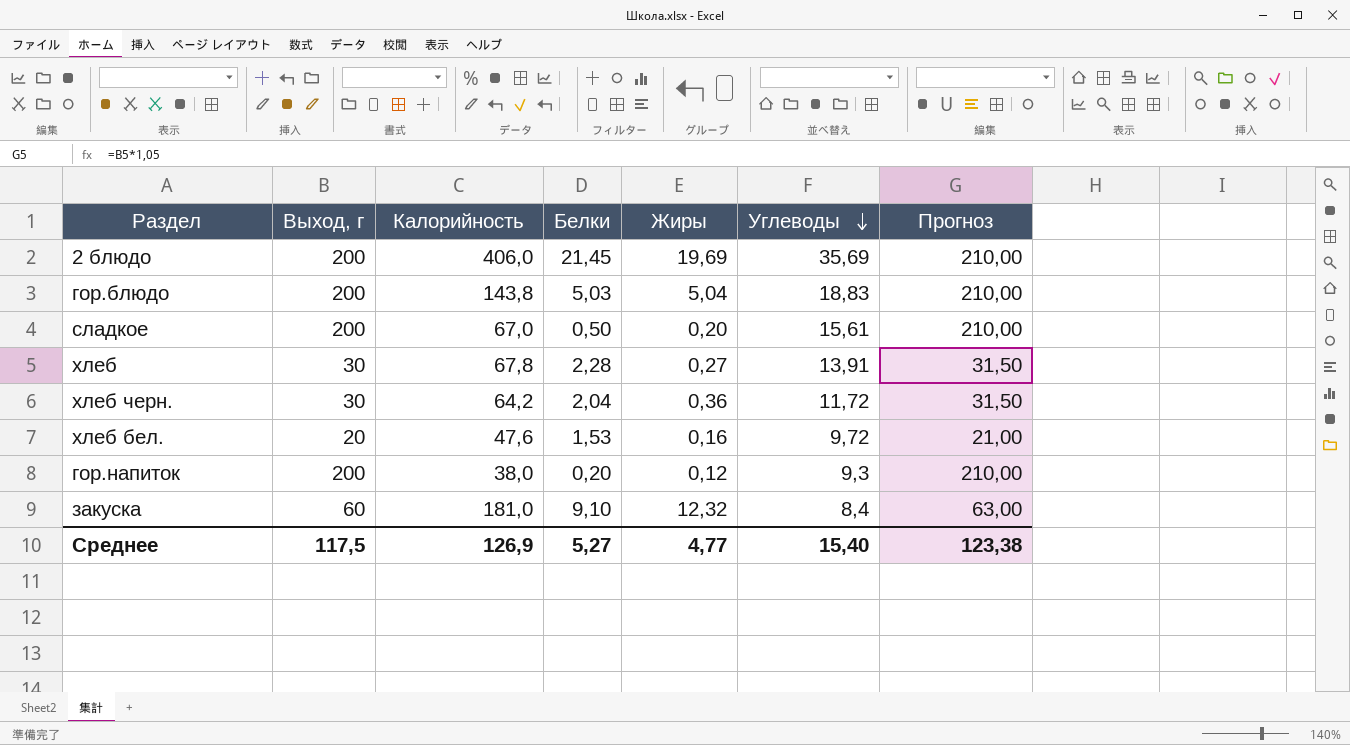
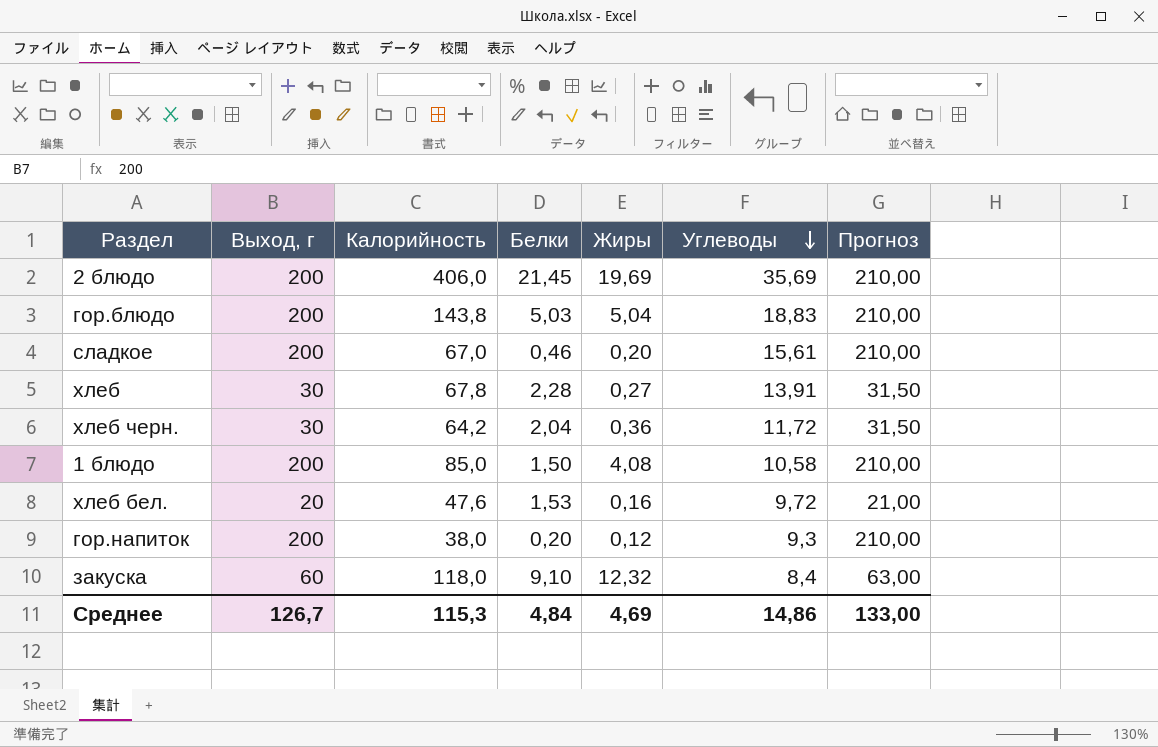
сладкое | Белки: 0,50 -> 0,46
row 1 блюдо: none -> 200 | 85,0 | 1,50 | 4,08 | 10,58 | 210,00
закуска | Калорийность: 181,0 -> 118,0
Среднее | Выход, г: 117,5 -> 126,7
Среднее | Калорийность: 126,9 -> 115,3
Среднее | Белки: 5,27 -> 4,84
Среднее | Жиры: 4,77 -> 4,69
Среднее | Углеводы: 15,40 -> 14,86
Среднее | Прогноз: 123,38 -> 133,00

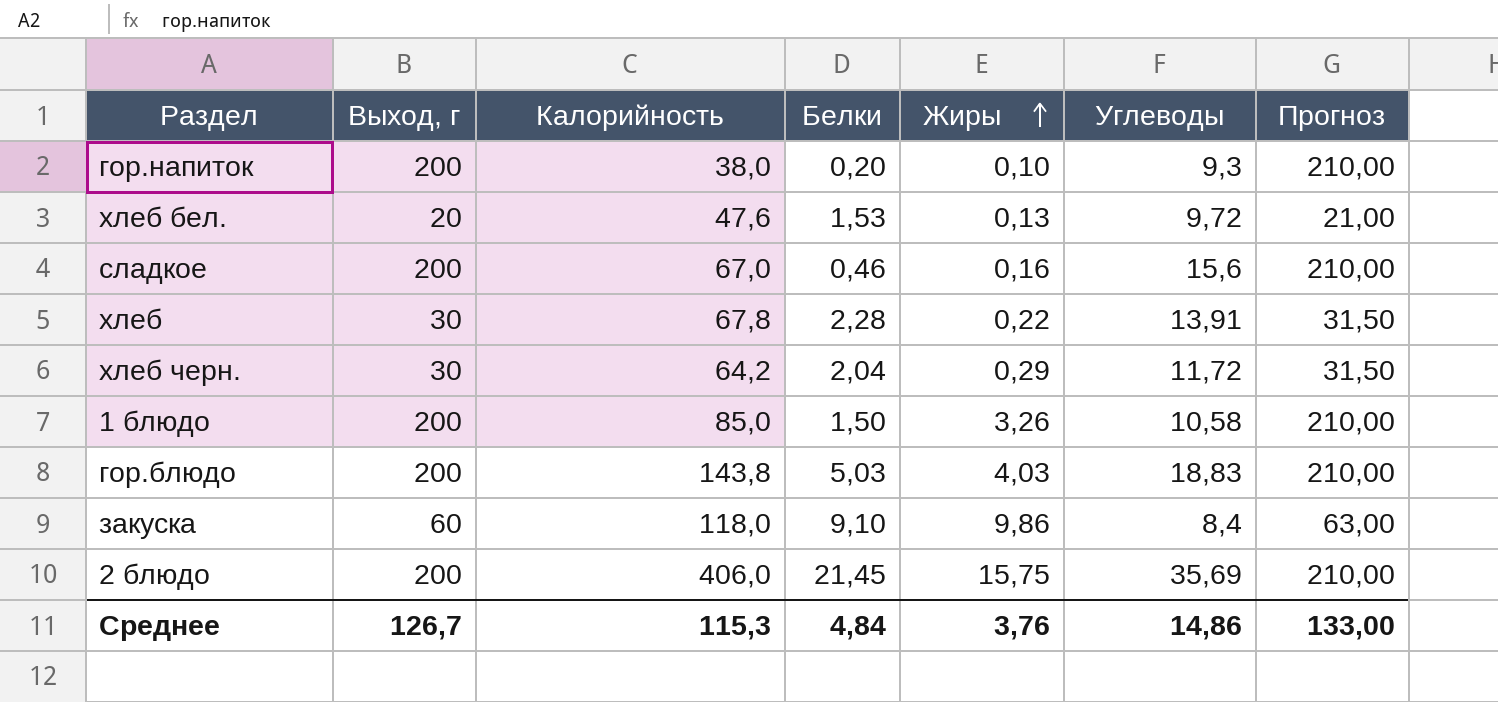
row order: Углеводы descending -> Жиры ascending
гор.напиток | Жиры: 0,12 -> 0,10
хлеб бел. | Жиры: 0,16 -> 0,13
сладкое | Жиры: 0,20 -> 0,16
сладкое | Углеводы: 15,61 -> 15,6
хлеб | Жиры: 0,27 -> 0,22
хлеб черн. | Жиры: 0,36 -> 0,29
1 блюдо | Жиры: 4,08 -> 3,26
гор.блюдо | Жиры: 5,04 -> 4,03
закуска | Жиры: 12,32 -> 9,86
2 блюдо | Жиры: 19,69 -> 15,75
Среднее | Жиры: 4,69 -> 3,76

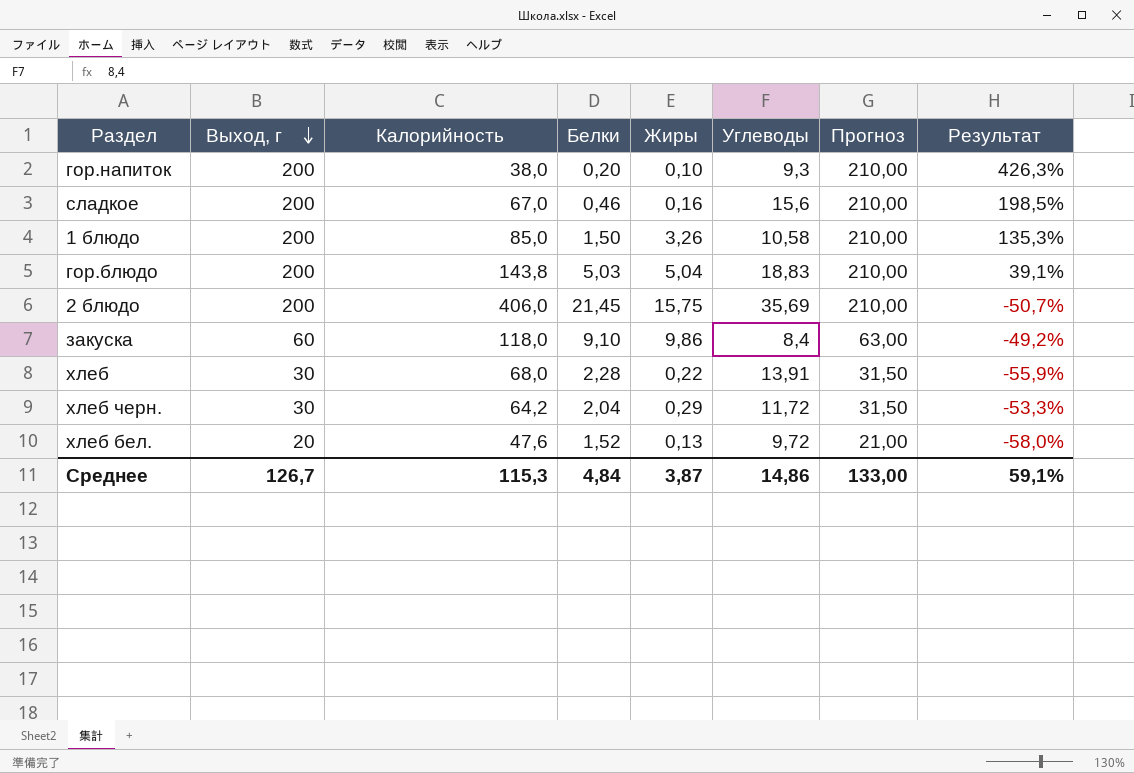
row order: Жиры ascending -> Выход, г descending
column Результат | formula: none -> ([Выход, г] - [Калорийность]) / [Калорийность]
гор.блюдо | Жиры: 4,03 -> 5,04
хлеб | Калорийность: 67,8 -> 68,0
хлеб бел. | Белки: 1,53 -> 1,52
Среднее | Жиры: 3,76 -> 3,87

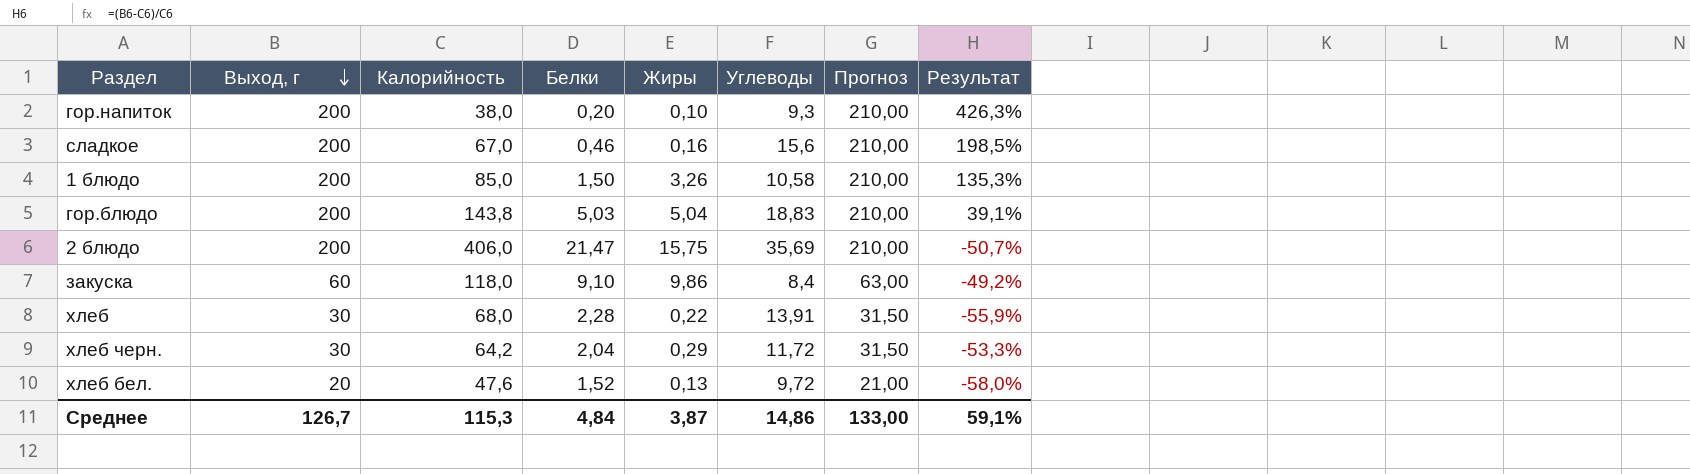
2 блюдо | Белки: 21,45 -> 21,47

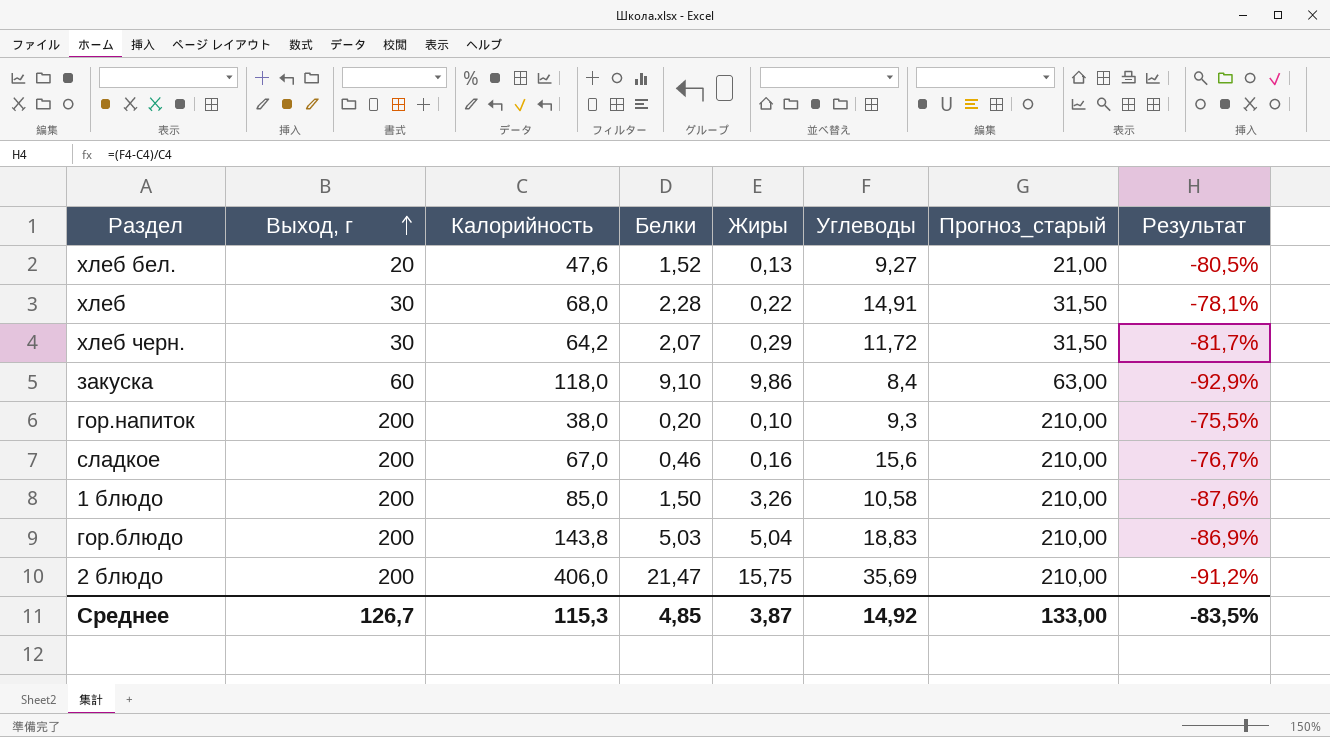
row order: Выход, г descending -> Выход, г ascending
column name: Прогноз -> Прогноз_старый
column Результат | formula: ([Выход, г] - [Калорийность]) / [Калорийность] -> ([Углеводы] - [Калорийность]) / [Калорийность]
хлеб бел. | Углеводы: 9,72 -> 9,27
хлеб | Углеводы: 13,91 -> 14,91
хлеб черн. | Белки: 2,04 -> 2,07
Среднее | Белки: 4,84 -> 4,85
Среднее | Углеводы: 14,86 -> 14,92
Среднее | Результат: 59,1% -> -83,5%

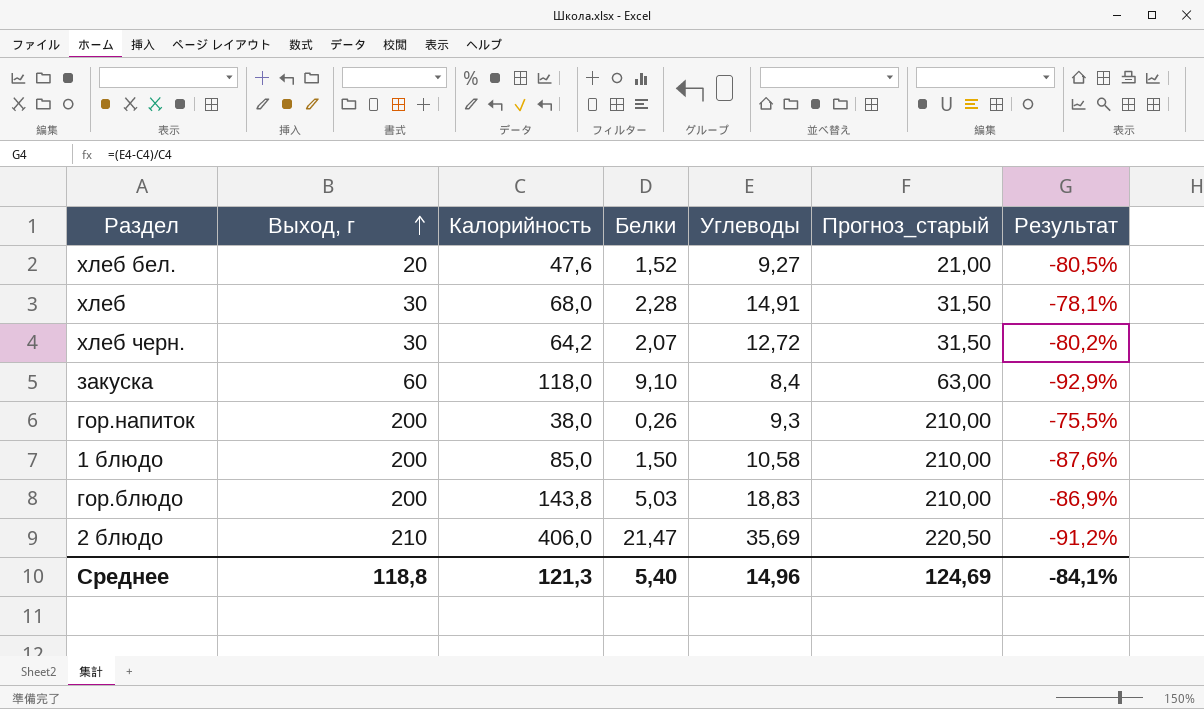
column Жиры | position: 5 -> none
row сладкое: 200 | 67,0 | 0,46 | 0,16 | 15,6 | 210,00 | -76,7% -> none
хлеб черн. | Углеводы: 11,72 -> 12,72
хлеб черн. | Результат: -81,7% -> -80,2%
гор.напиток | Белки: 0,20 -> 0,26
2 блюдо | Выход, г: 200 -> 210
2 блюдо | Прогноз_старый: 210,00 -> 220,50
Среднее | Выход, г: 126,7 -> 118,8
Среднее | Калорийность: 115,3 -> 121,3
Среднее | Белки: 4,85 -> 5,40
Среднее | Углеводы: 14,92 -> 14,96
Среднее | Прогноз_старый: 133,00 -> 124,69
Среднее | Результат: -83,5% -> -84,1%

